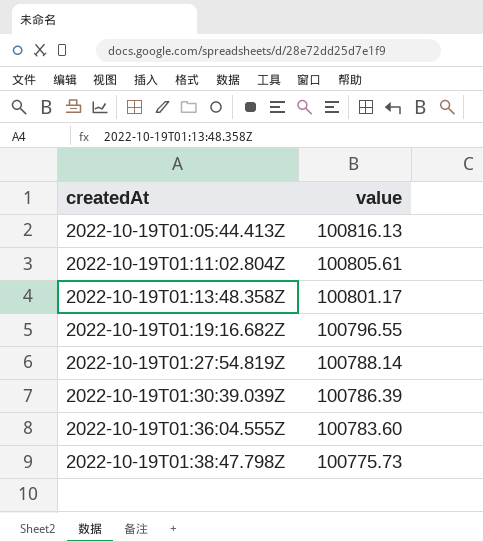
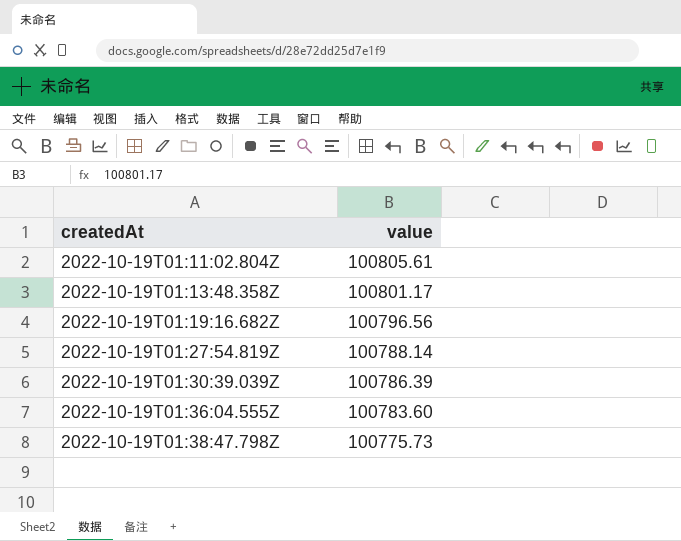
row 2022-10-19T01:05:44.413Z: 100816.13 -> none
2022-10-19T01:19:16.682Z | value: 100796.55 -> 100796.56

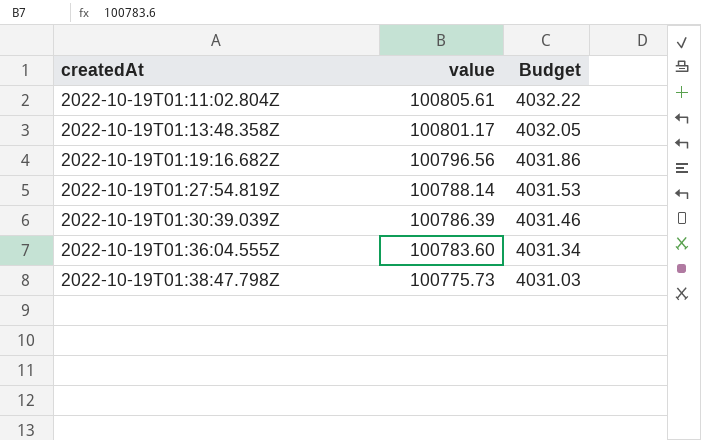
column Budget | formula: none -> [value] * 0.04

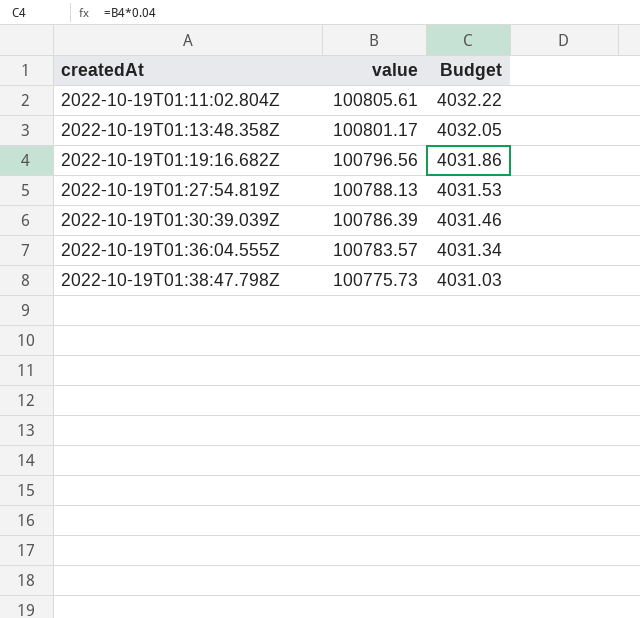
2022-10-19T01:27:54.819Z | value: 100788.14 -> 100788.13
2022-10-19T01:36:04.555Z | value: 100783.60 -> 100783.57

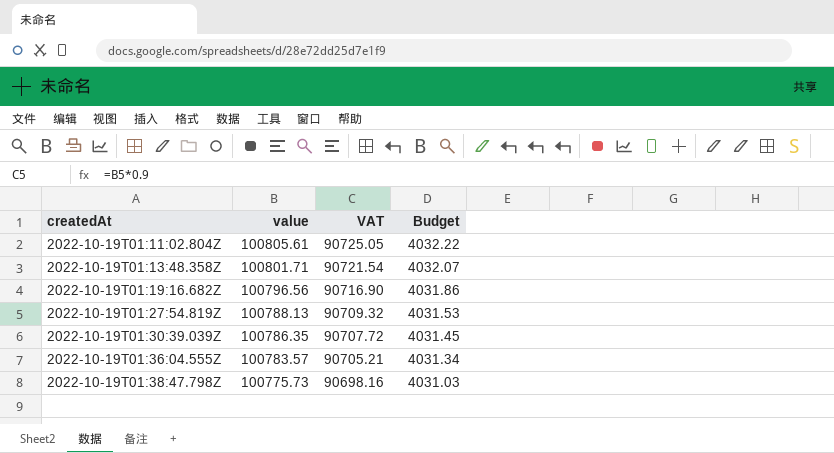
column VAT | formula: none -> [value] * 0.9
2022-10-19T01:13:48.358Z | value: 100801.17 -> 100801.71
2022-10-19T01:13:48.358Z | Budget: 4032.05 -> 4032.07
2022-10-19T01:30:39.039Z | value: 100786.39 -> 100786.35
2022-10-19T01:30:39.039Z | Budget: 4031.46 -> 4031.45

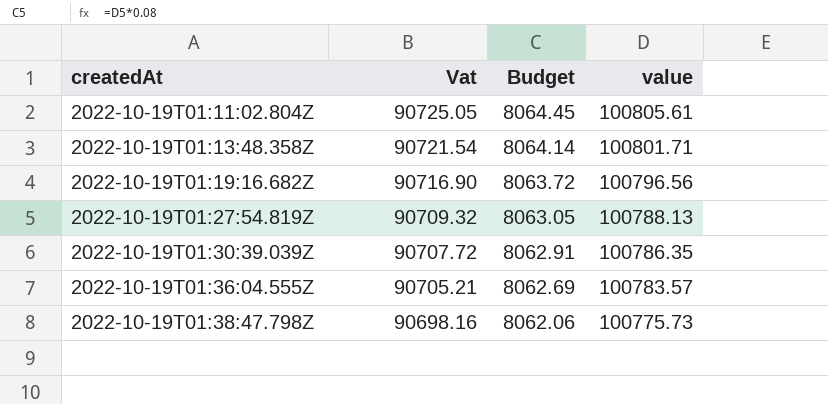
column name: VAT -> Vat
column Budget | formula: [value] * 0.04 -> [value] * 0.08
column value | position: 2 -> 4

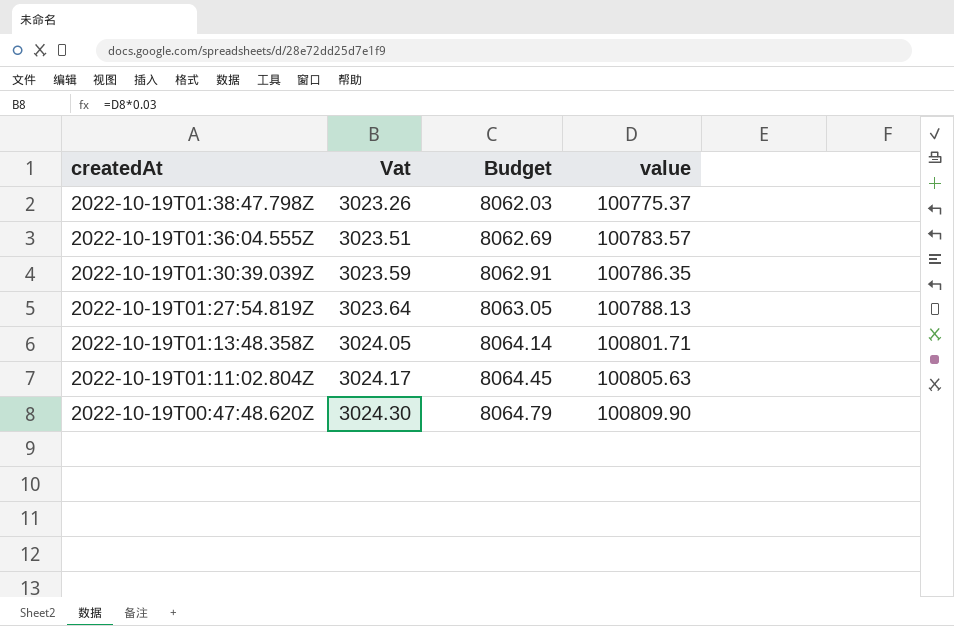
row order: createdAt ascending -> createdAt descending
column Vat | formula: [value] * 0.9 -> [value] * 0.03
row 2022-10-19T01:19:16.682Z: 90716.90 | 8063.72 | 100796.56 -> none
2022-10-19T01:38:47.798Z | Budget: 8062.06 -> 8062.03
2022-10-19T01:38:47.798Z | value: 100775.73 -> 100775.37
2022-10-19T01:11:02.804Z | value: 100805.61 -> 100805.63
row 2022-10-19T00:47:48.620Z: none -> 3024.30 | 8064.79 | 100809.90

